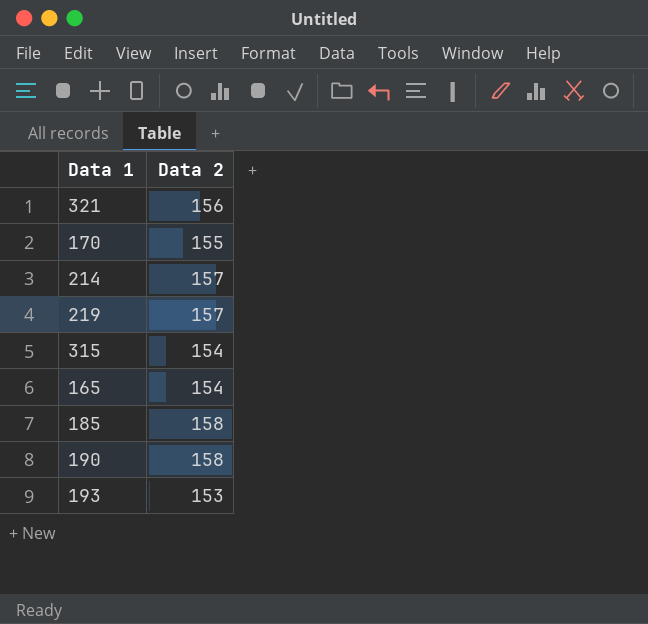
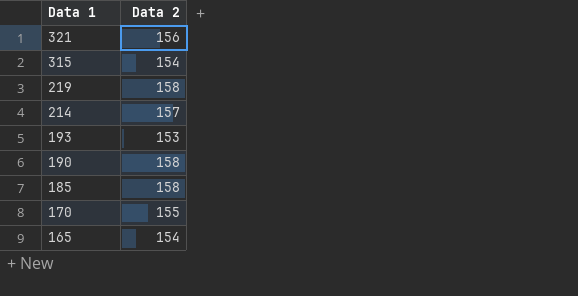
row order: none -> Data 1 descending
219 | Data 2: 157 -> 158

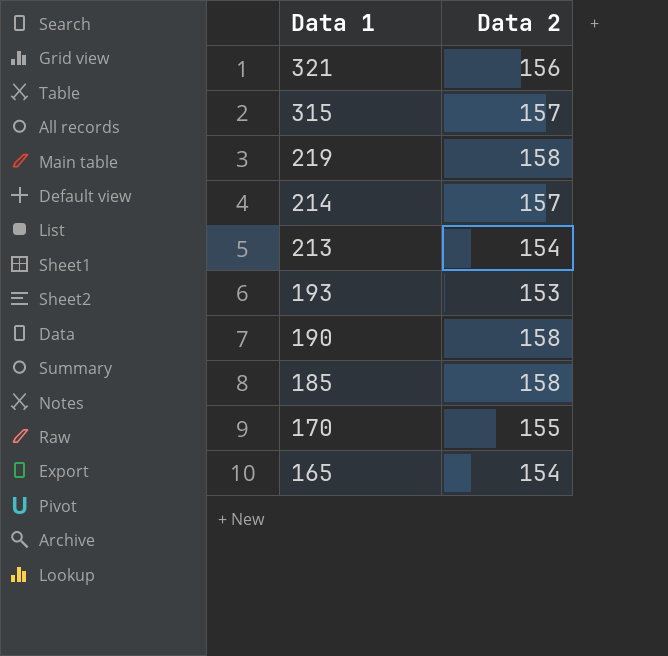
315 | Data 2: 154 -> 157
row 213: none -> 154

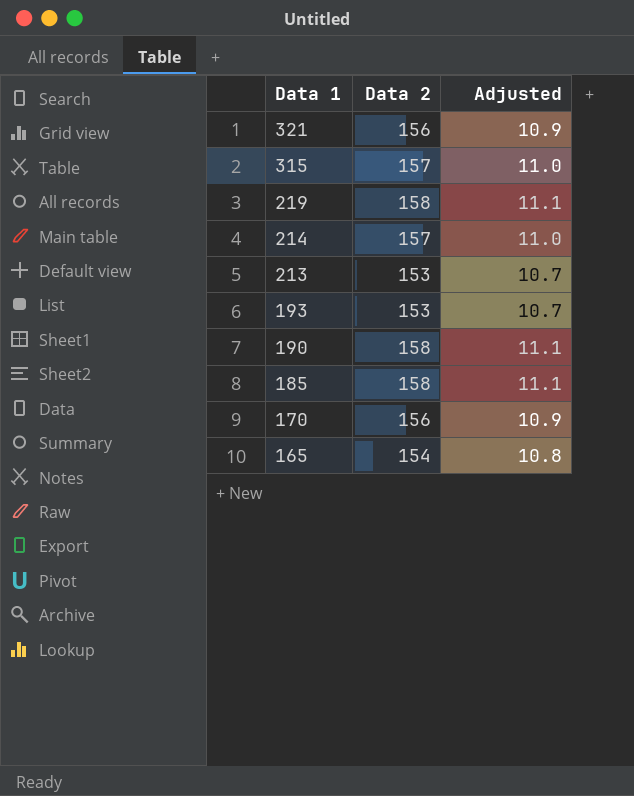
column Adjusted | formula: none -> [Data 2] * 0.07
213 | Data 2: 154 -> 153
170 | Data 2: 155 -> 156

